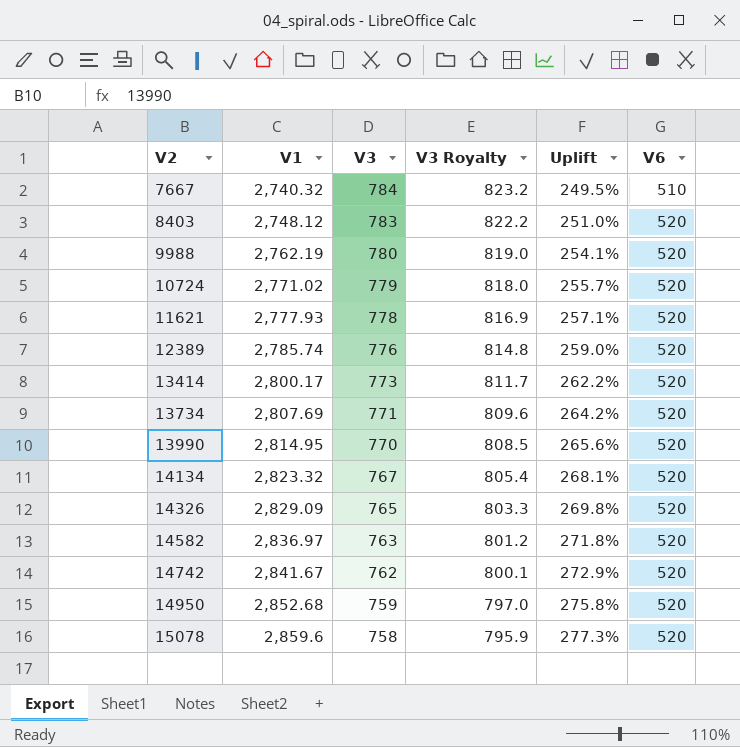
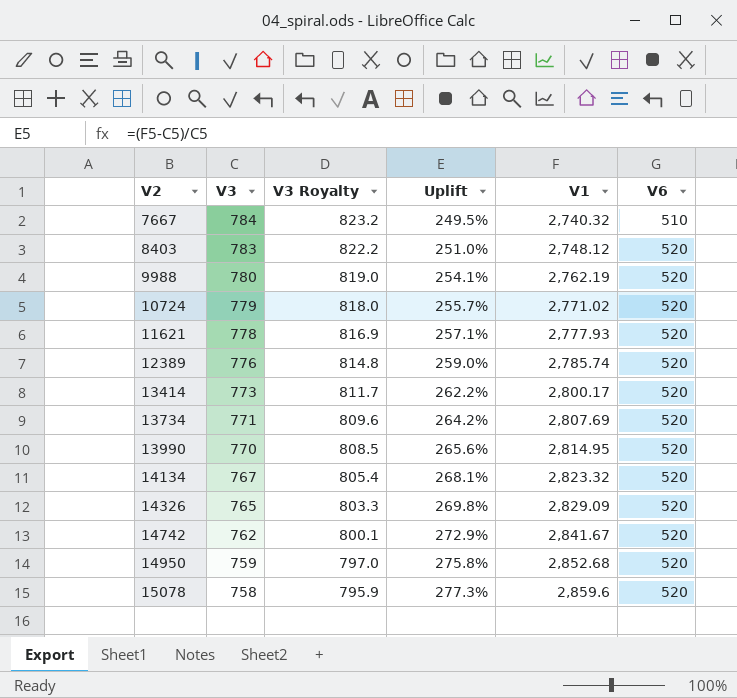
column V1 | position: 2 -> 5
row 14582: 2,836.97 | 763 | 801.2 | 271.8% | 520 -> none

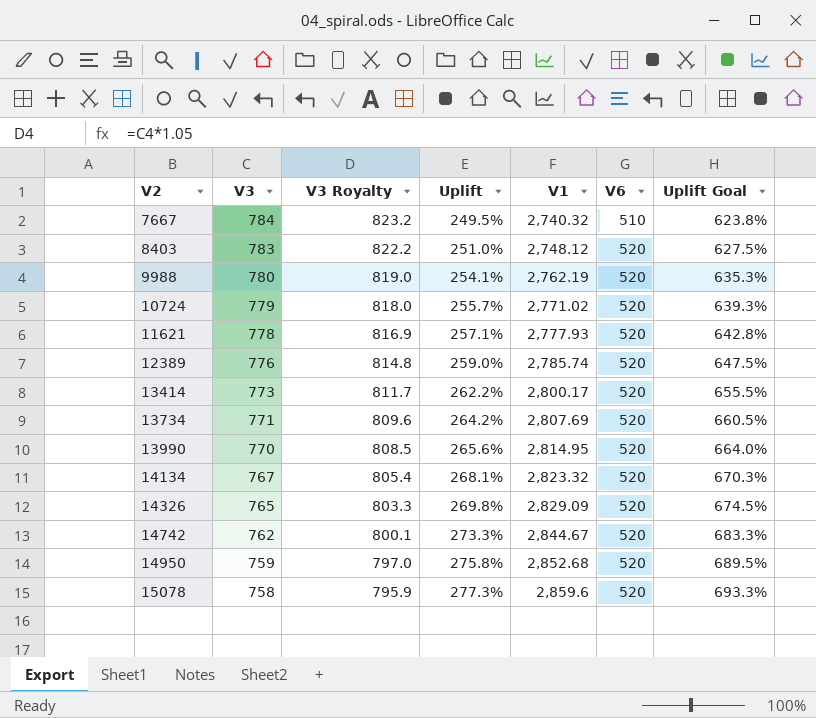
column Uplift Goal | formula: none -> [Uplift] * 2.5
14742 | Uplift: 272.9% -> 273.3%
14742 | V1: 2,841.67 -> 2,844.67

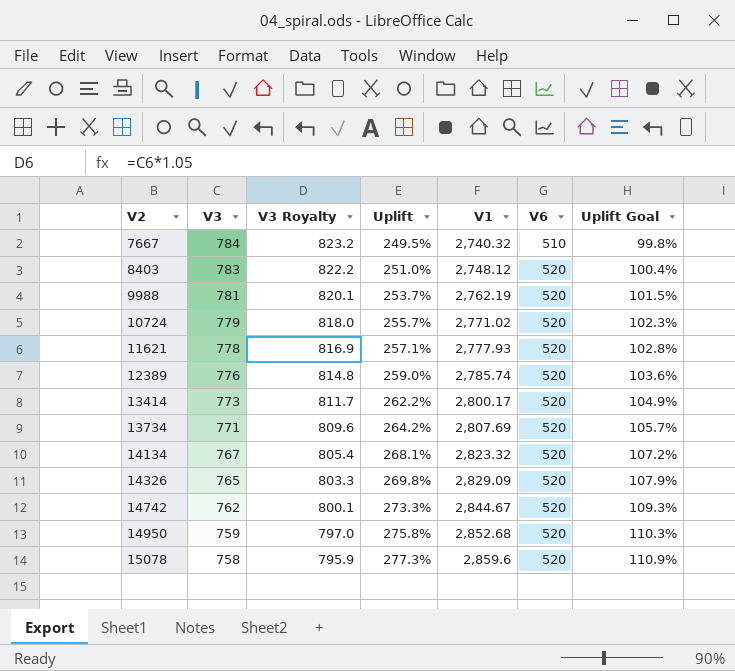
column Uplift Goal | formula: [Uplift] * 2.5 -> [Uplift] * 0.4
row 13990: 770 | 808.5 | 265.6% | 2,814.95 | 520 | 664.0% -> none
9988 | V3: 780 -> 781
9988 | V3 Royalty: 819.0 -> 820.1
9988 | Uplift: 254.1% -> 253.7%

